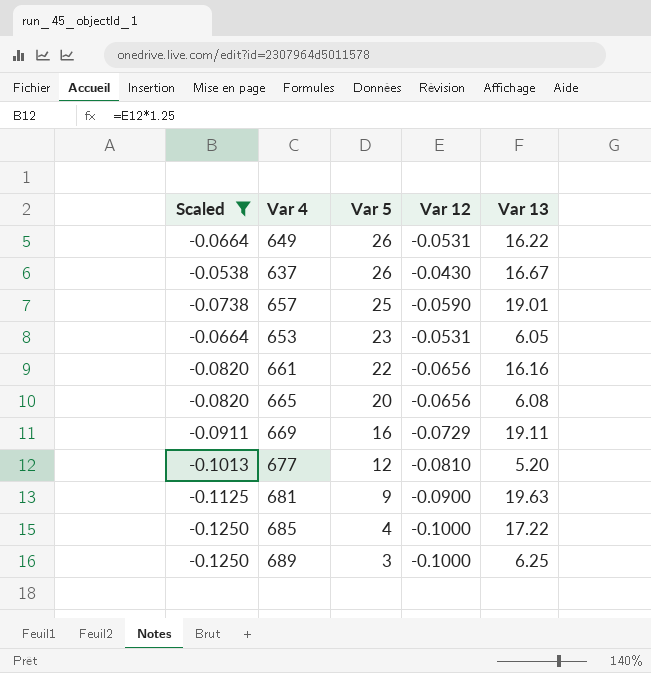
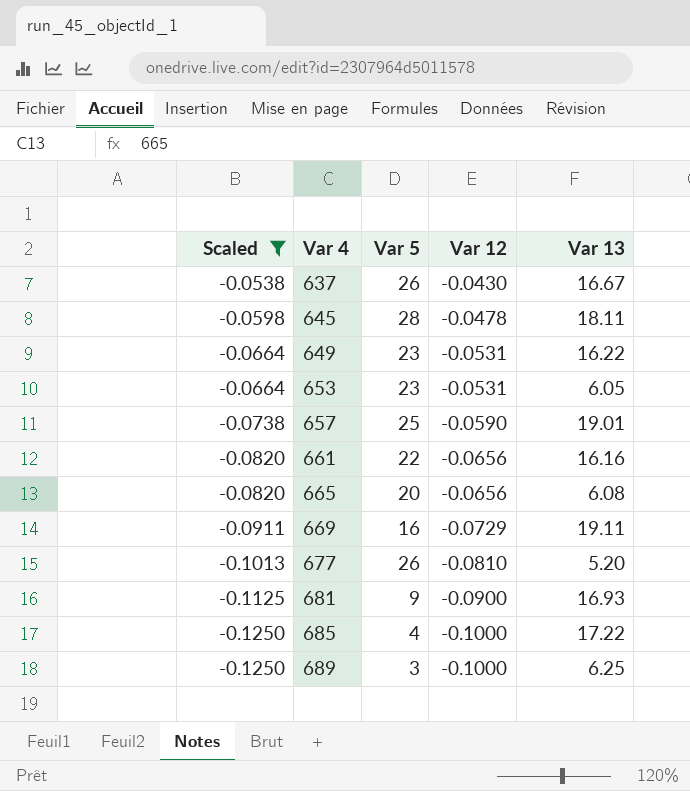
row order: Var 5 descending -> Scaled descending
row 645: none -> -0.0598 | 28 | -0.0478 | 18.11
649 | Var 5: 26 -> 23
677 | Var 5: 12 -> 26
681 | Var 13: 19.63 -> 16.93

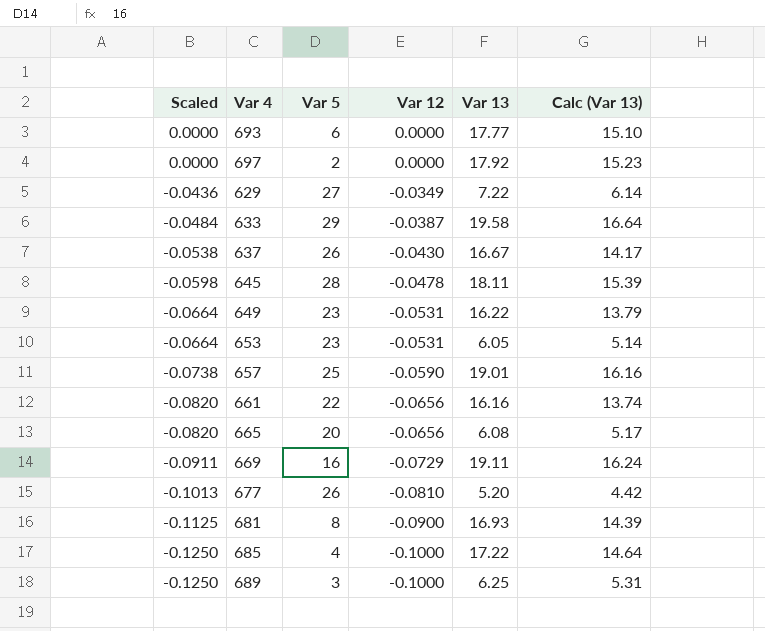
filter: Scaled <= -0.0538 -> none
column Calc (Var 13) | formula: none -> [Var 13] * 0.85
681 | Var 5: 9 -> 8

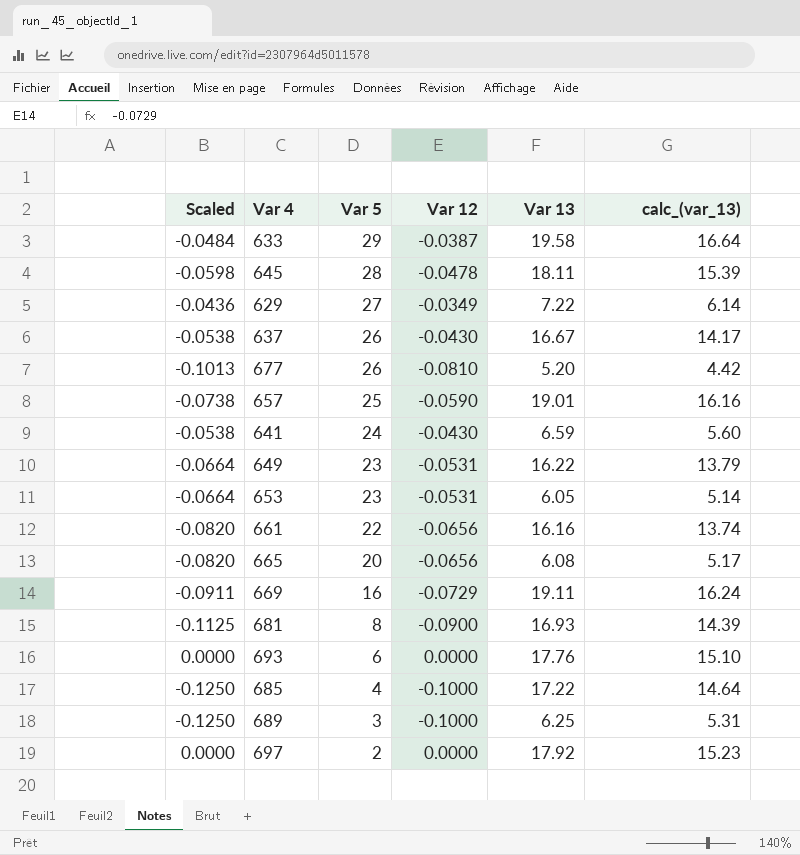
row order: Scaled descending -> Var 5 descending
column name: Calc (Var 13) -> calc_(var_13)
row 641: none -> -0.0538 | 24 | -0.0430 | 6.59 | 5.60
693 | Var 13: 17.77 -> 17.76

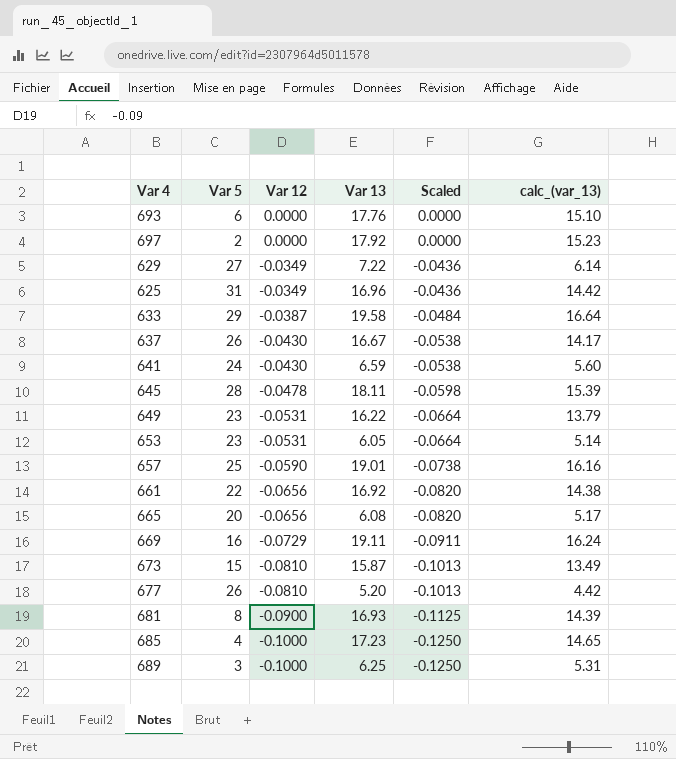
row order: Var 5 descending -> Var 12 descending
column Scaled | position: 1 -> 5
row 625: none -> 31 | -0.0349 | 16.96 | -0.0436 | 14.42
661 | Var 13: 16.16 -> 16.92
661 | calc_(var_13): 13.74 -> 14.38
row 673: none -> 15 | -0.0810 | 15.87 | -0.1013 | 13.49
685 | Var 13: 17.22 -> 17.23
685 | calc_(var_13): 14.64 -> 14.65

